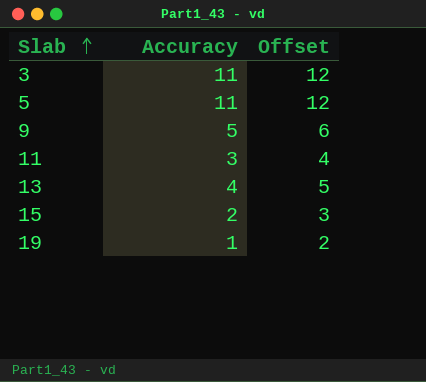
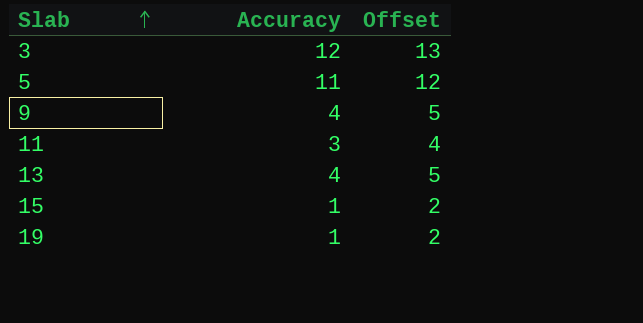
3 | Accuracy: 11 -> 12
3 | Offset: 12 -> 13
9 | Accuracy: 5 -> 4
9 | Offset: 6 -> 5
15 | Accuracy: 2 -> 1
15 | Offset: 3 -> 2

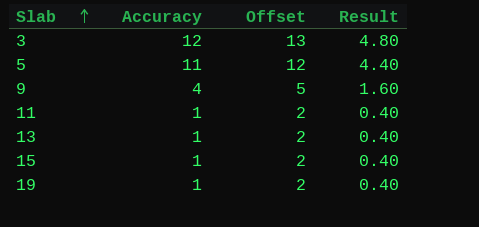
column Result | formula: none -> [Accuracy] * 0.4
11 | Accuracy: 3 -> 1
11 | Offset: 4 -> 2
13 | Accuracy: 4 -> 1
13 | Offset: 5 -> 2

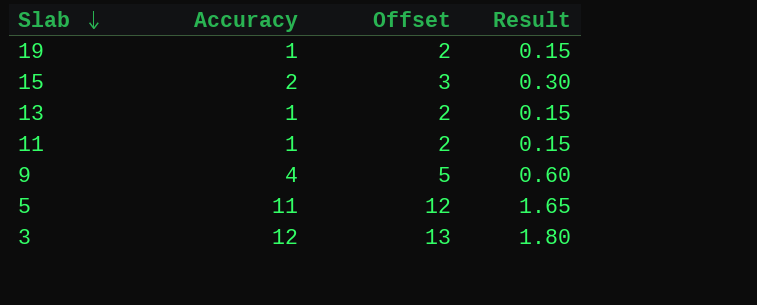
row order: Slab ascending -> Slab descending
column Result | formula: [Accuracy] * 0.4 -> [Accuracy] * 0.15
15 | Accuracy: 1 -> 2
15 | Offset: 2 -> 3

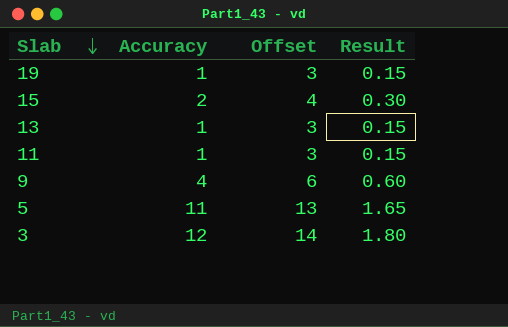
column Offset | formula: [Accuracy] + 1 -> [Accuracy] + 2

